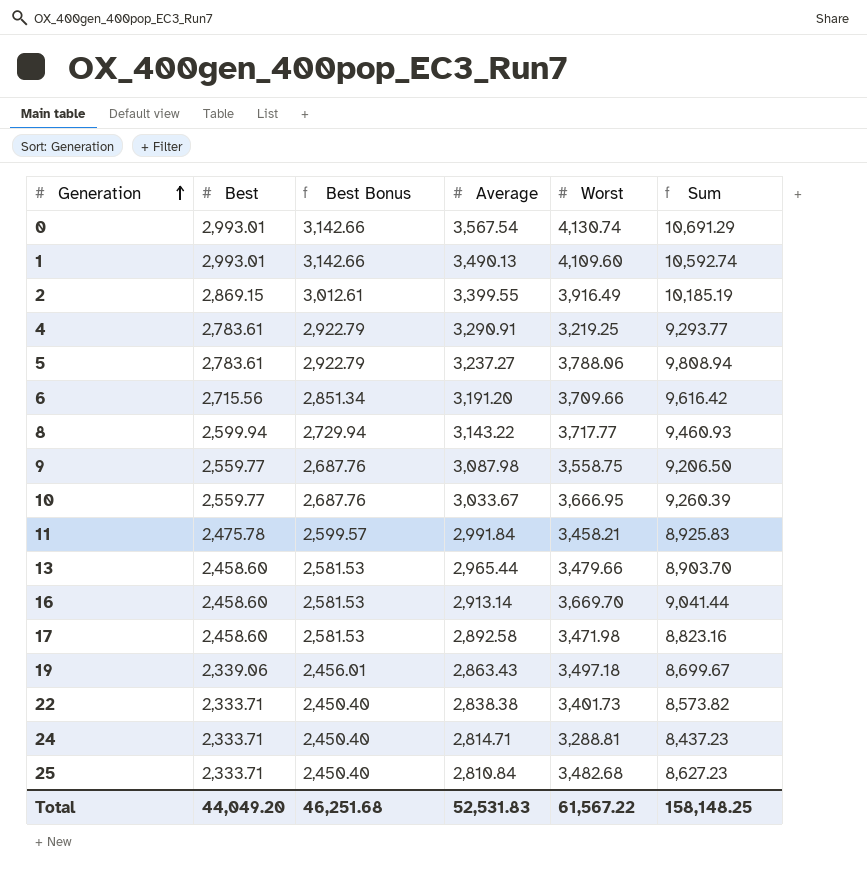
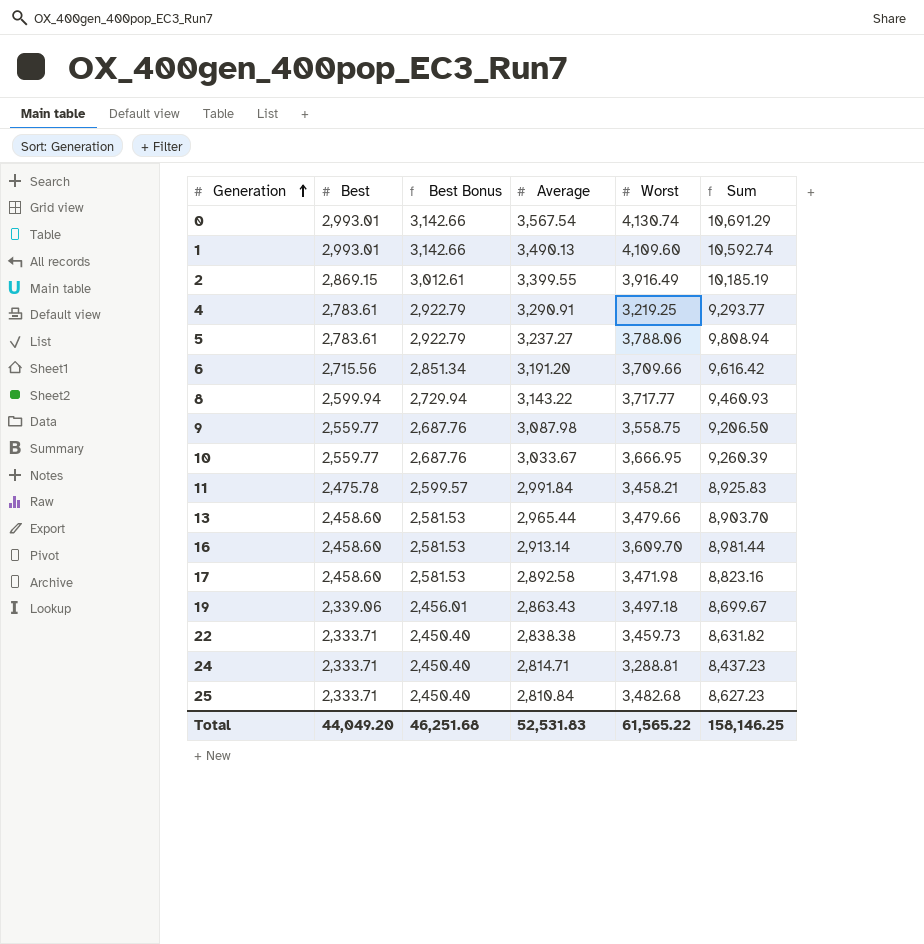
16 | Worst: 3,669.70 -> 3,609.70
16 | Sum: 9,041.44 -> 8,981.44
22 | Worst: 3,401.73 -> 3,459.73
22 | Sum: 8,573.82 -> 8,631.82
Total | Worst: 61,567.22 -> 61,565.22
Total | Sum: 158,148.25 -> 158,146.25

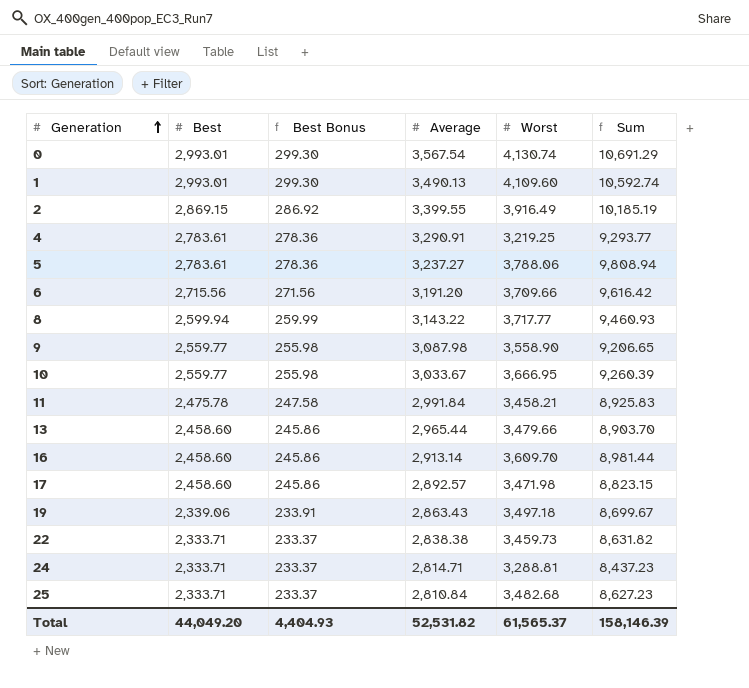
column Best Bonus | formula: [Best] * 1.05 -> [Best] * 0.1
9 | Worst: 3,558.75 -> 3,558.90
9 | Sum: 9,206.50 -> 9,206.65
17 | Average: 2,892.58 -> 2,892.57
17 | Sum: 8,823.16 -> 8,823.15
Total | Best Bonus: 46,251.68 -> 4,404.93
Total | Average: 52,531.83 -> 52,531.82
Total | Worst: 61,565.22 -> 61,565.37
Total | Sum: 158,146.25 -> 158,146.39

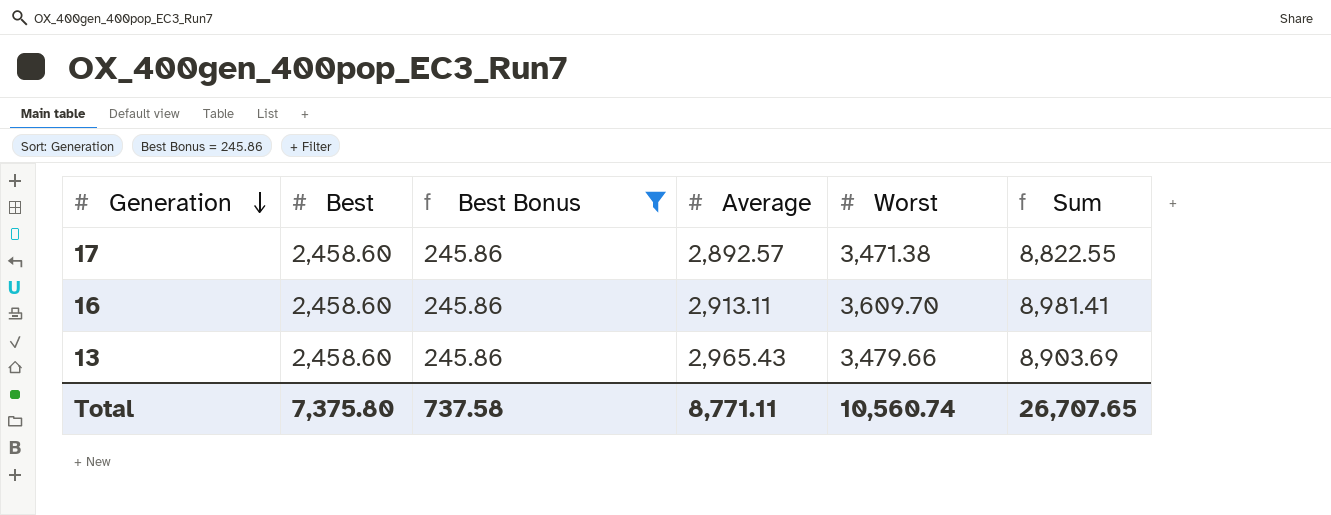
filter: none -> Best Bonus = 245.86
row order: Generation ascending -> Generation descending
17 | Worst: 3,471.98 -> 3,471.38
17 | Sum: 8,823.15 -> 8,822.55
16 | Average: 2,913.14 -> 2,913.11
16 | Sum: 8,981.44 -> 8,981.41
13 | Average: 2,965.44 -> 2,965.43
13 | Sum: 8,903.70 -> 8,903.69
Total | Best: 44,049.20 -> 7,375.80
Total | Best Bonus: 4,404.93 -> 737.58
Total | Average: 52,531.82 -> 8,771.11
Total | Worst: 61,565.37 -> 10,560.74
Total | Sum: 158,146.39 -> 26,707.65

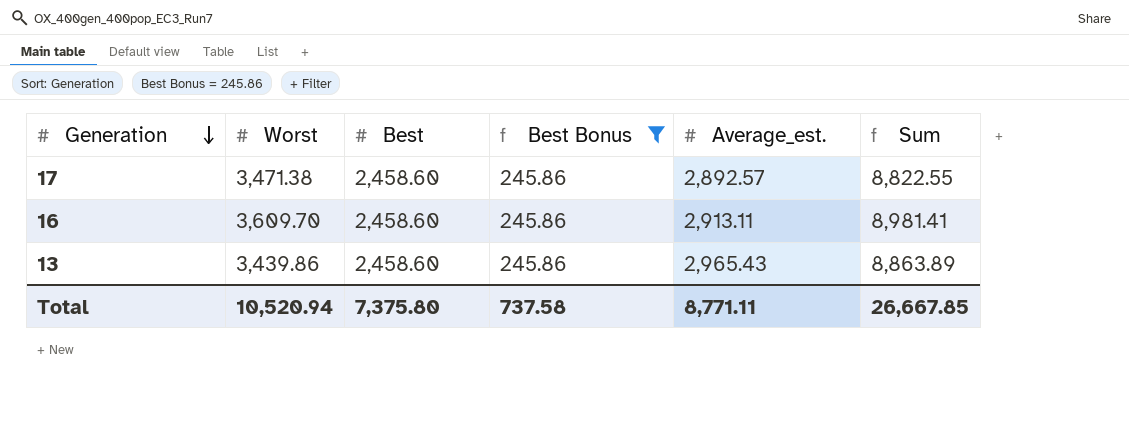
column Worst | position: 5 -> 2
column name: Average -> Average_est.
13 | Worst: 3,479.66 -> 3,439.86
13 | Sum: 8,903.69 -> 8,863.89
Total | Worst: 10,560.74 -> 10,520.94
Total | Sum: 26,707.65 -> 26,667.85

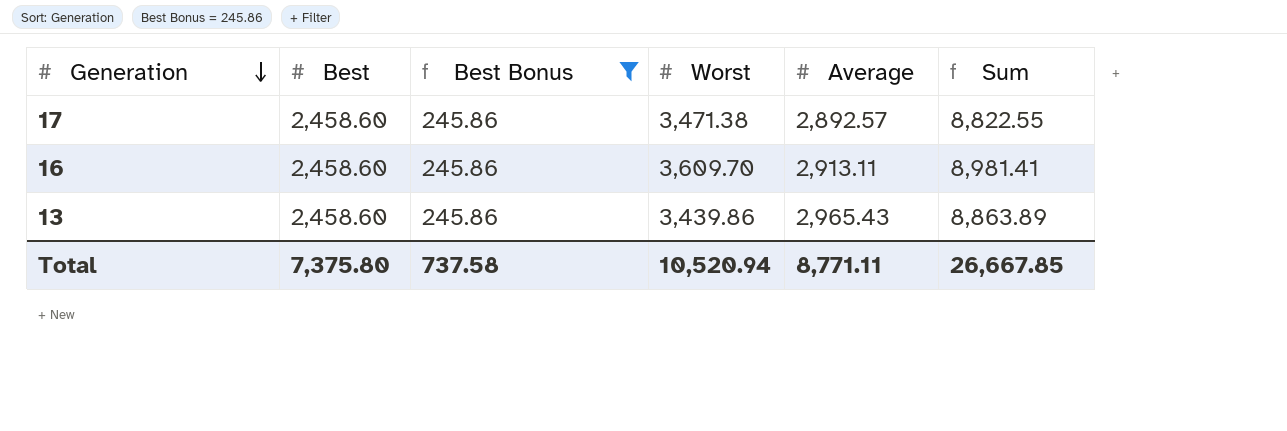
column Worst | position: 2 -> 4
column name: Average_est. -> Average

